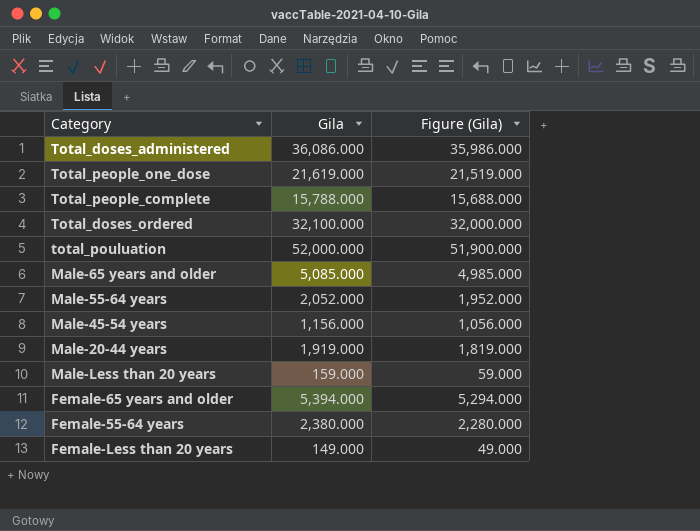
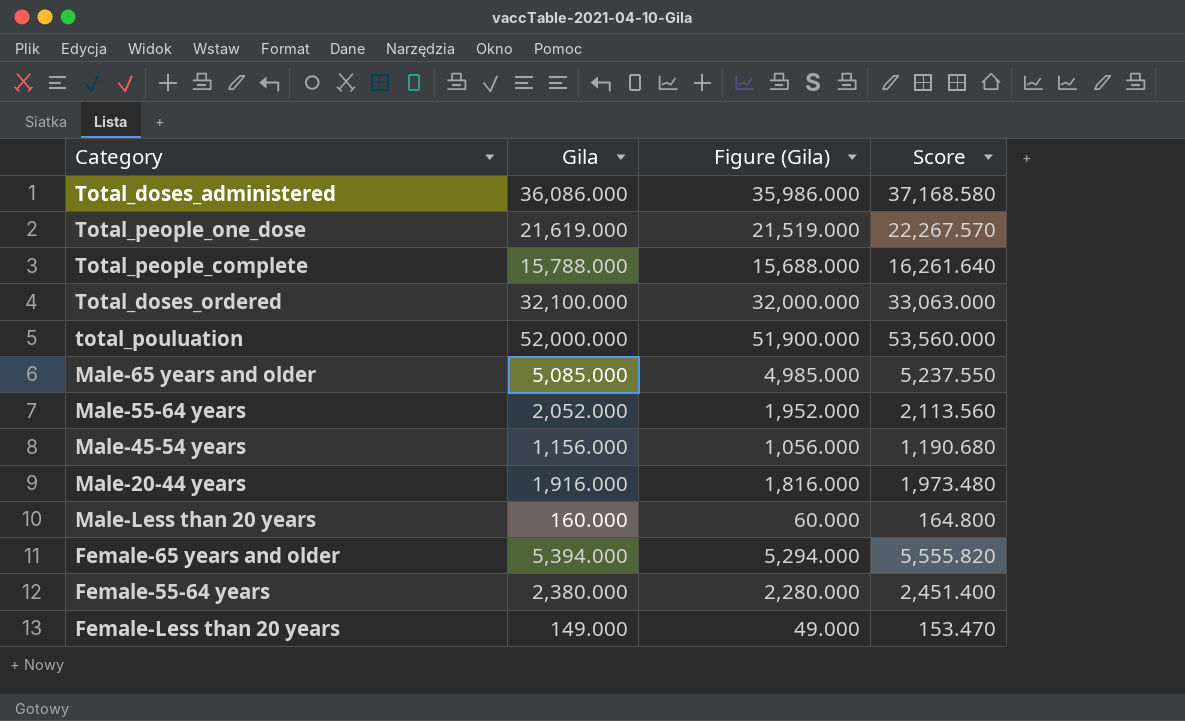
column Score | formula: none -> [Gila] * 1.03
Male-20-44 years | Gila: 1,919.000 -> 1,916.000
Male-20-44 years | Figure (Gila): 1,819.000 -> 1,816.000
Male-Less than 20 years | Gila: 159.000 -> 160.000
Male-Less than 20 years | Figure (Gila): 59.000 -> 60.000

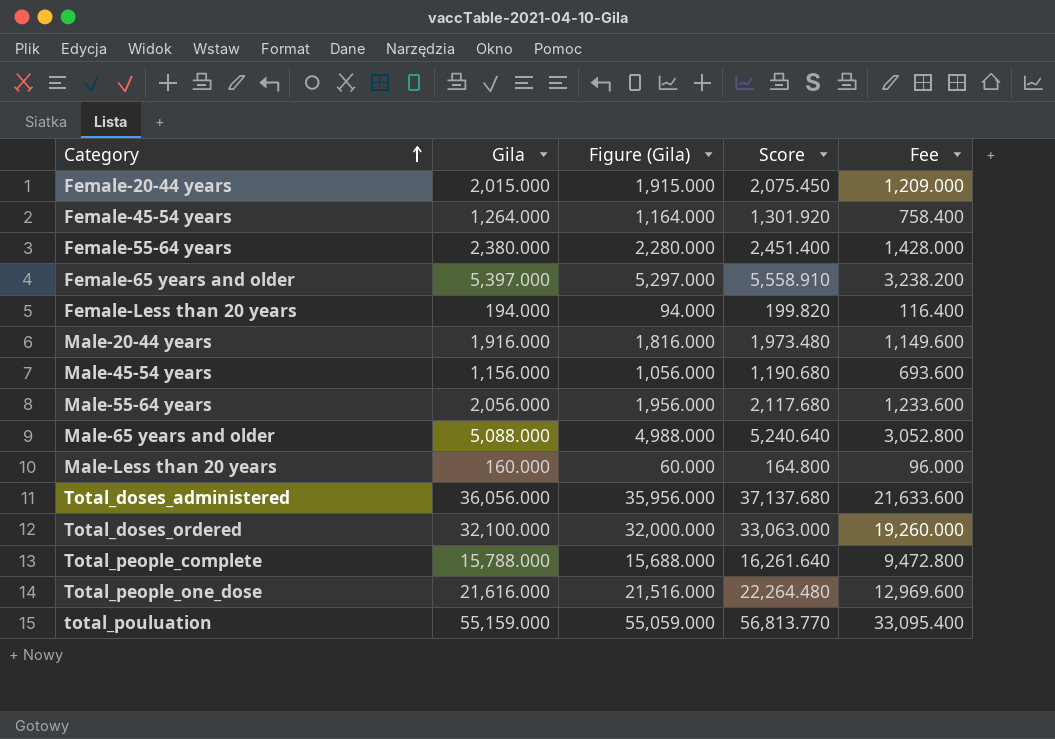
row order: none -> Category ascending
column Fee | formula: none -> [Gila] * 0.6
row Female-20-44 years: none -> 2,015.000 | 1,915.000 | 2,075.450 | 1,209.000
row Female-45-54 years: none -> 1,264.000 | 1,164.000 | 1,301.920 | 758.400
Female-65 years and older | Gila: 5,394.000 -> 5,397.000
Female-65 years and older | Figure (Gila): 5,294.000 -> 5,297.000
Female-65 years and older | Score: 5,555.820 -> 5,558.910
Female-Less than 20 years | Gila: 149.000 -> 194.000
Female-Less than 20 years | Figure (Gila): 49.000 -> 94.000
Female-Less than 20 years | Score: 153.470 -> 199.820
Male-55-64 years | Gila: 2,052.000 -> 2,056.000
Male-55-64 years | Figure (Gila): 1,952.000 -> 1,956.000
Male-55-64 years | Score: 2,113.560 -> 2,117.680
Male-65 years and older | Gila: 5,085.000 -> 5,088.000
Male-65 years and older | Figure (Gila): 4,985.000 -> 4,988.000
Male-65 years and older | Score: 5,237.550 -> 5,240.640
Total_doses_administered | Gila: 36,086.000 -> 36,056.000
Total_doses_administered | Figure (Gila): 35,986.000 -> 35,956.000
Total_doses_administered | Score: 37,168.580 -> 37,137.680
Total_people_one_dose | Gila: 21,619.000 -> 21,616.000
Total_people_one_dose | Figure (Gila): 21,519.000 -> 21,516.000
Total_people_one_dose | Score: 22,267.570 -> 22,264.480
total_pouluation | Gila: 52,000.000 -> 55,159.000
total_pouluation | Figure (Gila): 51,900.000 -> 55,059.000
total_pouluation | Score: 53,560.000 -> 56,813.770

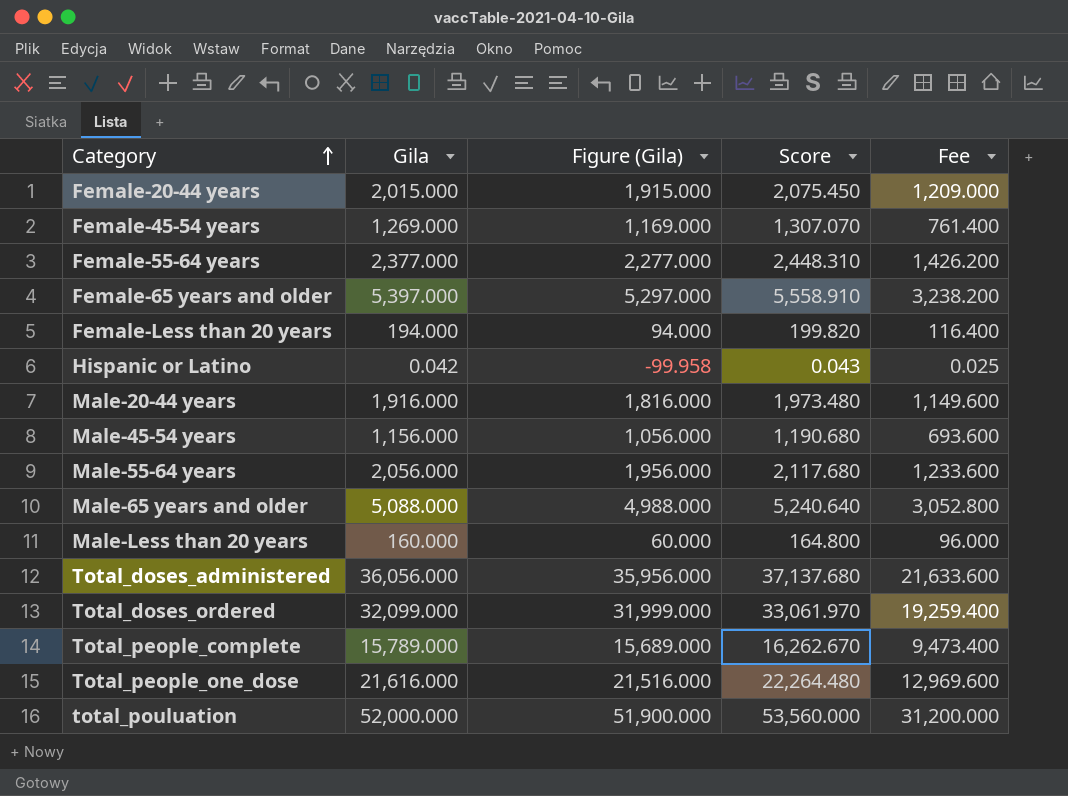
Female-45-54 years | Gila: 1,264.000 -> 1,269.000
Female-45-54 years | Figure (Gila): 1,164.000 -> 1,169.000
Female-45-54 years | Score: 1,301.920 -> 1,307.070
Female-45-54 years | Fee: 758.400 -> 761.400
Female-55-64 years | Gila: 2,380.000 -> 2,377.000
Female-55-64 years | Figure (Gila): 2,280.000 -> 2,277.000
Female-55-64 years | Score: 2,451.400 -> 2,448.310
Female-55-64 years | Fee: 1,428.000 -> 1,426.200
row Hispanic or Latino: none -> 0.042 | -99.958 | 0.043 | 0.025
Total_doses_ordered | Gila: 32,100.000 -> 32,099.000
Total_doses_ordered | Figure (Gila): 32,000.000 -> 31,999.000
Total_doses_ordered | Score: 33,063.000 -> 33,061.970
Total_doses_ordered | Fee: 19,260.000 -> 19,259.400
Total_people_complete | Gila: 15,788.000 -> 15,789.000
Total_people_complete | Figure (Gila): 15,688.000 -> 15,689.000
Total_people_complete | Score: 16,261.640 -> 16,262.670
Total_people_complete | Fee: 9,472.800 -> 9,473.400
total_pouluation | Gila: 55,159.000 -> 52,000.000
total_pouluation | Figure (Gila): 55,059.000 -> 51,900.000
total_pouluation | Score: 56,813.770 -> 53,560.000
total_pouluation | Fee: 33,095.400 -> 31,200.000

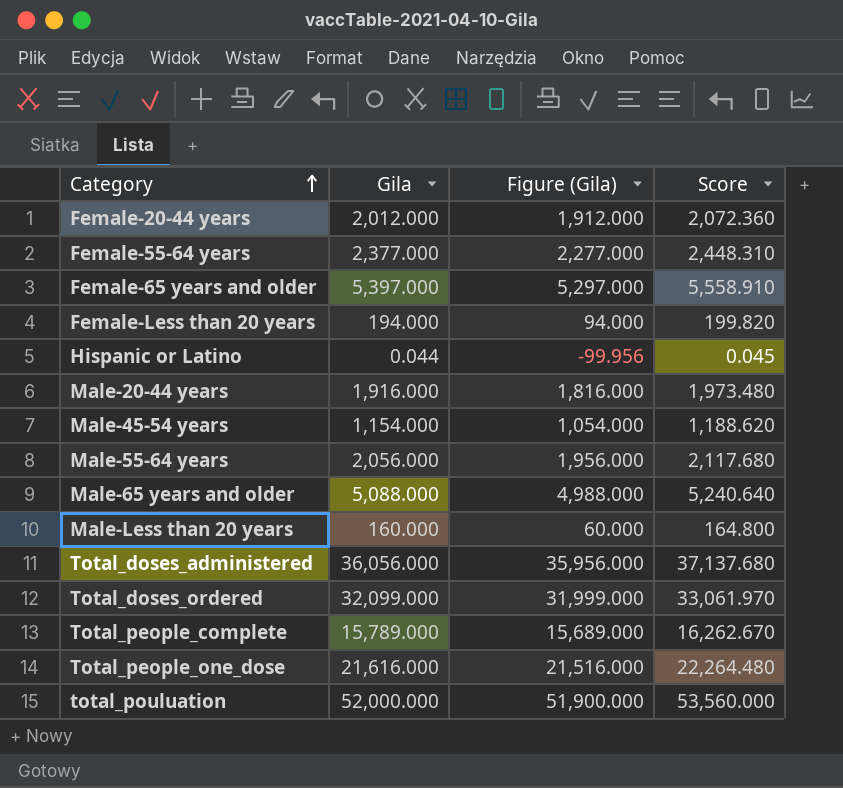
column Fee | formula: [Gila] * 0.6 -> none
row Female-45-54 years: 1,269.000 | 1,169.000 | 1,307.070 | 761.400 -> none
Female-20-44 years | Gila: 2,015.000 -> 2,012.000
Female-20-44 years | Figure (Gila): 1,915.000 -> 1,912.000
Female-20-44 years | Score: 2,075.450 -> 2,072.360
Hispanic or Latino | Gila: 0.042 -> 0.044
Hispanic or Latino | Figure (Gila): -99.958 -> -99.956
Hispanic or Latino | Score: 0.043 -> 0.045
Male-45-54 years | Gila: 1,156.000 -> 1,154.000
Male-45-54 years | Figure (Gila): 1,056.000 -> 1,054.000
Male-45-54 years | Score: 1,190.680 -> 1,188.620

